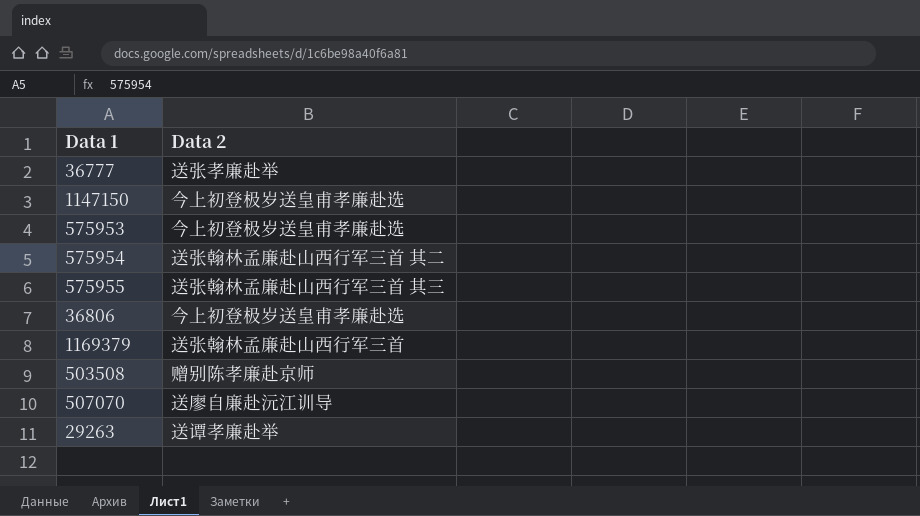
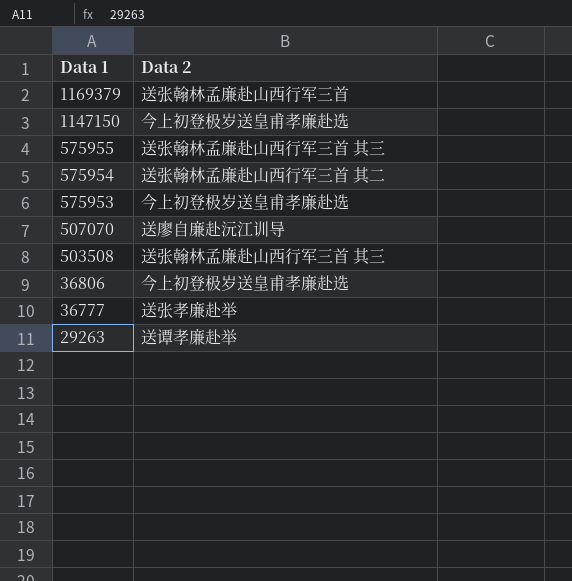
row order: none -> Data 1 descending
503508 | Data 2: 赠别陈孝廉赴京师 -> 送张翰林孟廉赴山西行军三首 其三

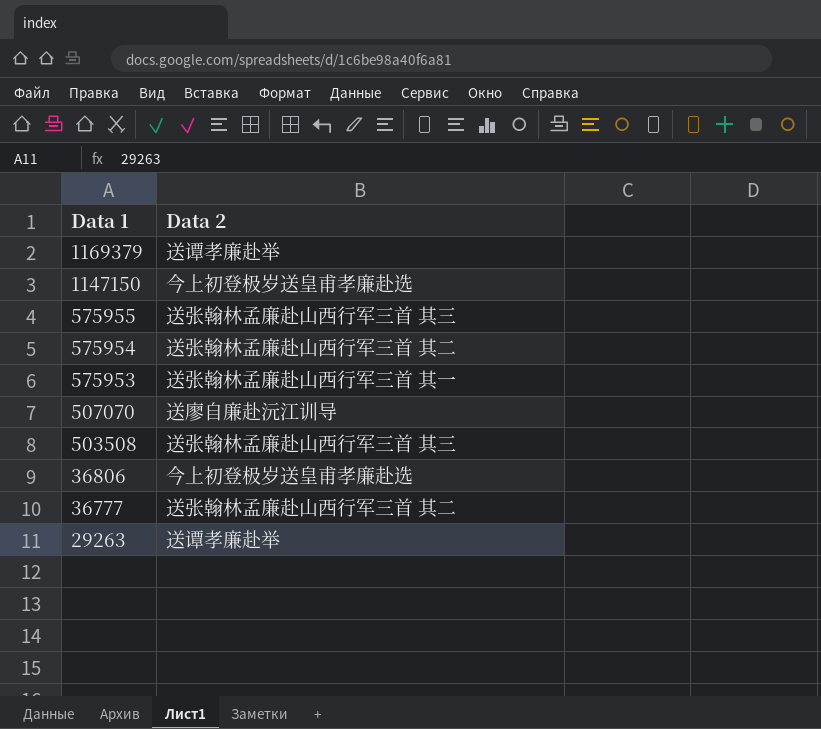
1169379 | Data 2: 送张翰林孟廉赴山西行军三首 -> 送谭孝廉赴举
575953 | Data 2: 今上初登极岁送皇甫孝廉赴选 -> 送张翰林孟廉赴山西行军三首 其一
36777 | Data 2: 送张孝廉赴举 -> 送张翰林孟廉赴山西行军三首 其二

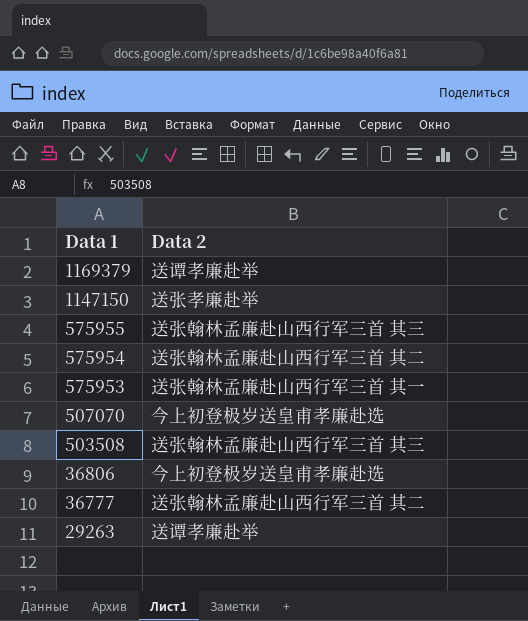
1147150 | Data 2: 今上初登极岁送皇甫孝廉赴选 -> 送张孝廉赴举
507070 | Data 2: 送廖自廉赴沅江训导 -> 今上初登极岁送皇甫孝廉赴选

